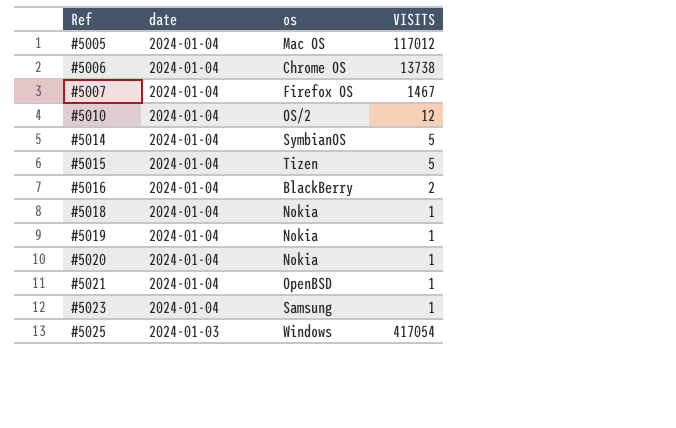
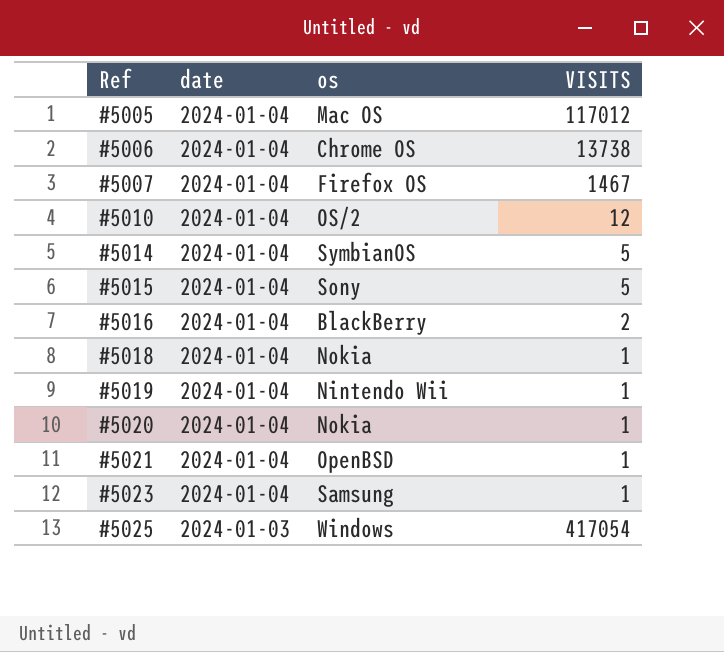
#5015 | os: Tizen -> Sony
#5019 | os: Nokia -> Nintendo Wii

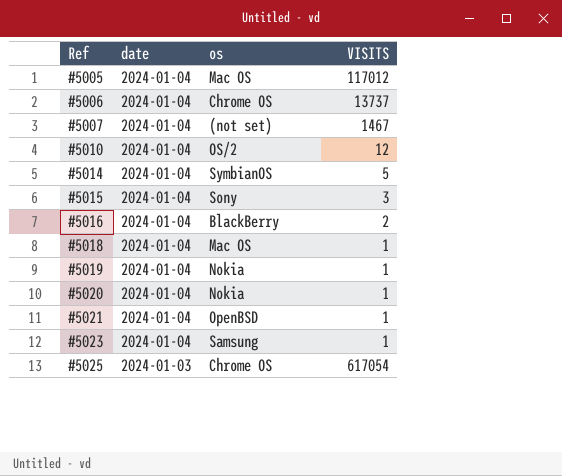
#5006 | VISITS: 13738 -> 13737
#5007 | os: Firefox OS -> (not set)
#5015 | VISITS: 5 -> 3
#5018 | os: Nokia -> Mac OS
#5019 | os: Nintendo Wii -> Nokia
#5025 | os: Windows -> Chrome OS
#5025 | VISITS: 417054 -> 617054

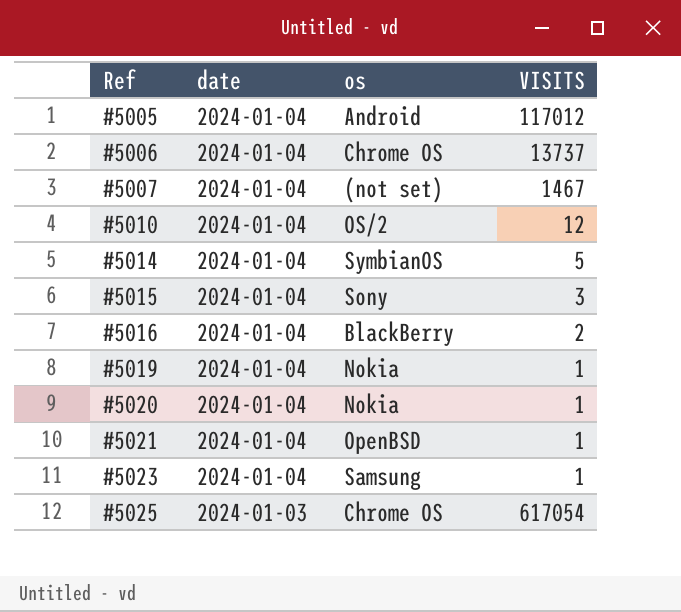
row #5018: 2024-01-04 | Mac OS | 1 -> none
#5005 | os: Mac OS -> Android

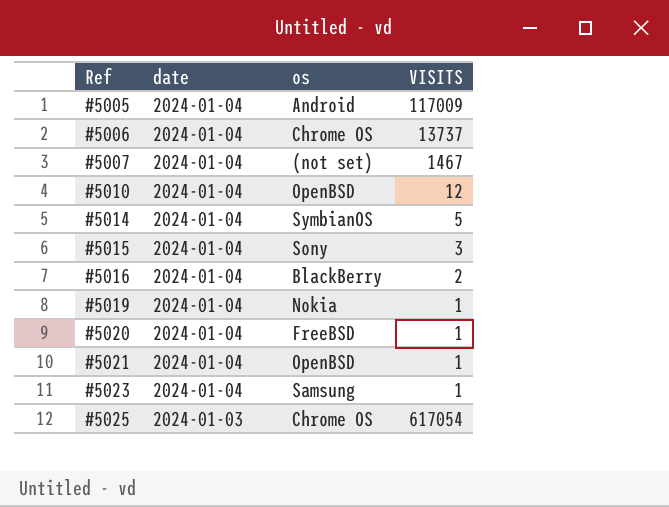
#5005 | VISITS: 117012 -> 117009
#5010 | os: OS/2 -> OpenBSD
#5020 | os: Nokia -> FreeBSD

